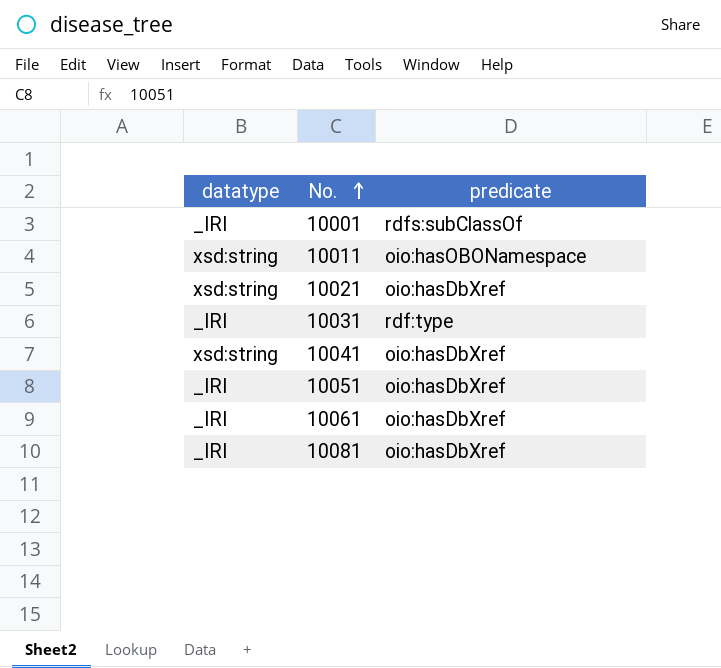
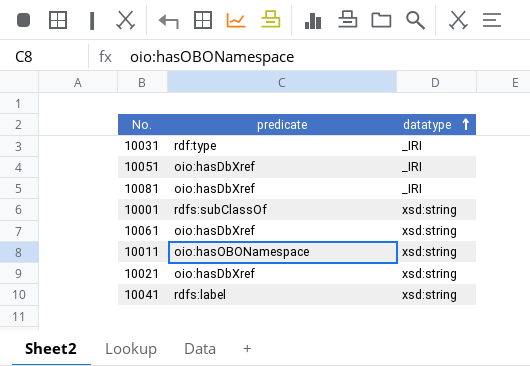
row order: No. ascending -> datatype ascending
column datatype | position: 1 -> 3
10001 | datatype: _IRI -> xsd:string
10061 | datatype: _IRI -> xsd:string
10041 | predicate: oio:hasDbXref -> rdfs:label

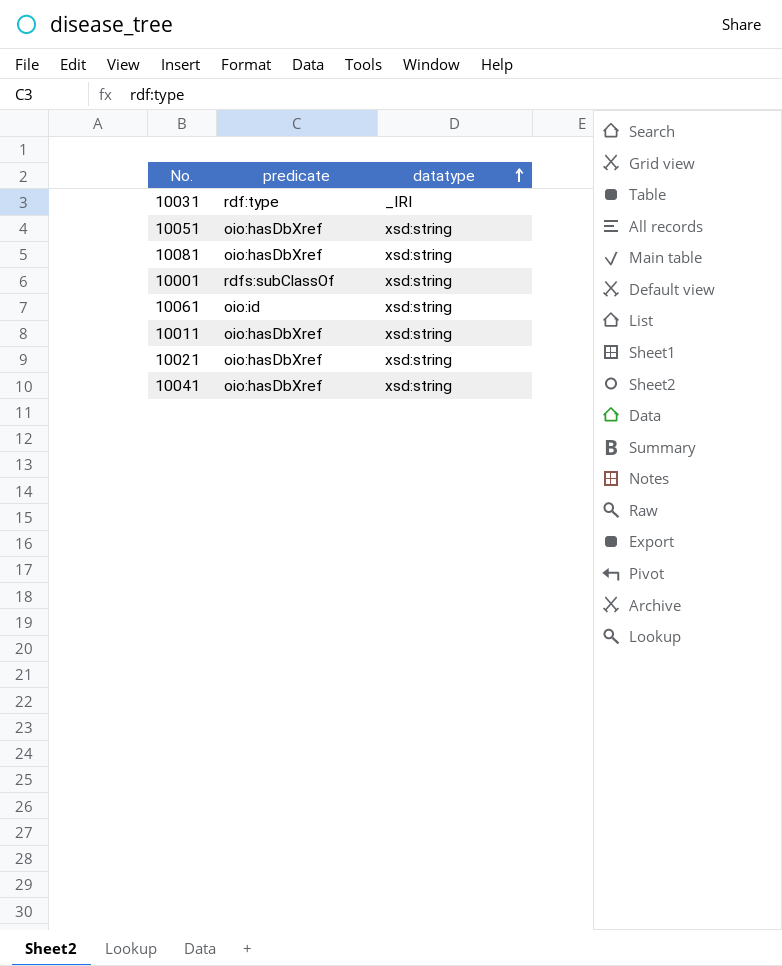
10051 | datatype: _IRI -> xsd:string
10081 | datatype: _IRI -> xsd:string
10061 | predicate: oio:hasDbXref -> oio:id
10011 | predicate: oio:hasOBONamespace -> oio:hasDbXref
10041 | predicate: rdfs:label -> oio:hasDbXref

